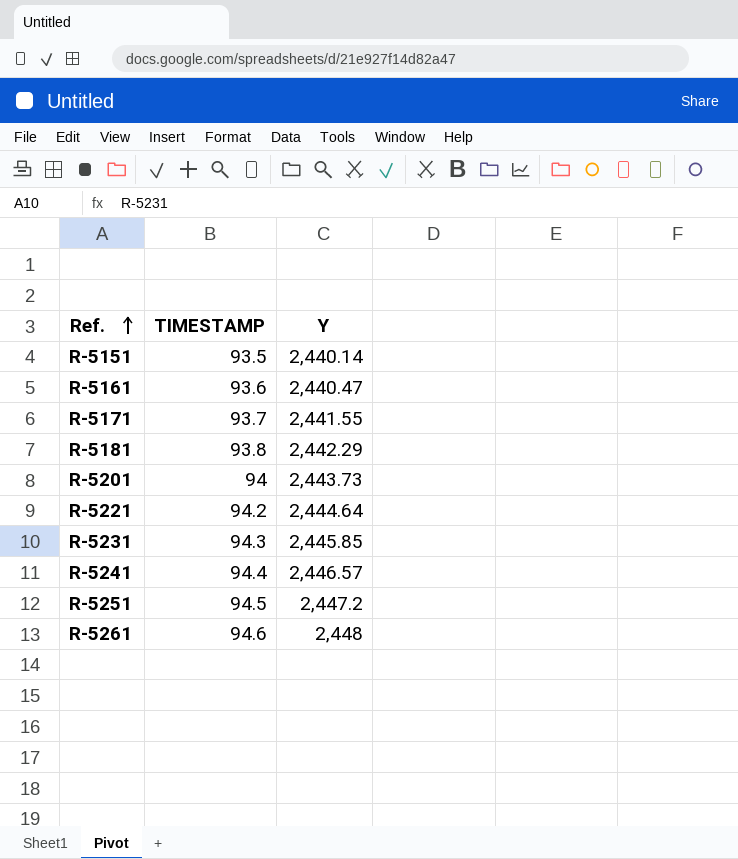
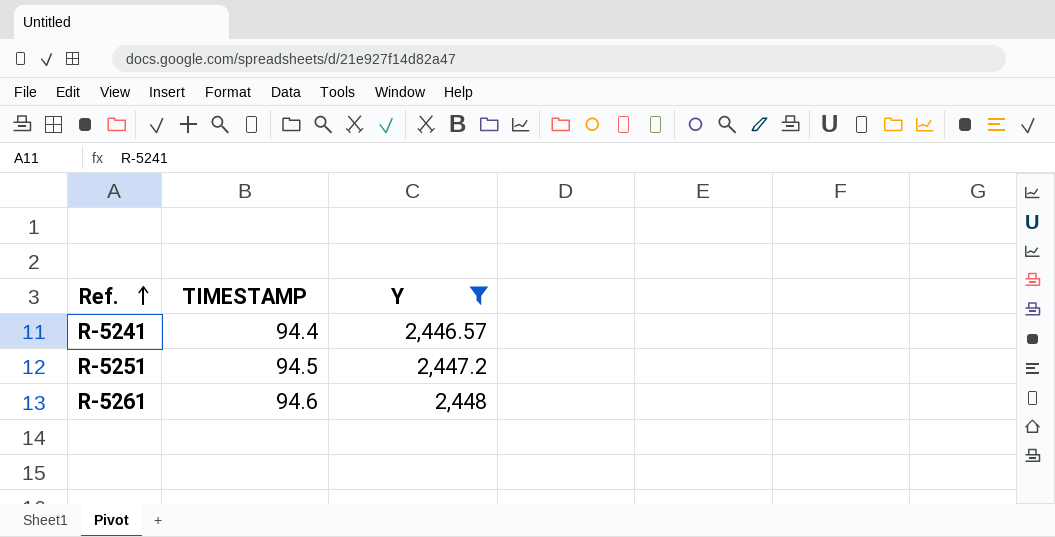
filter: none -> Y >= 2,446.57

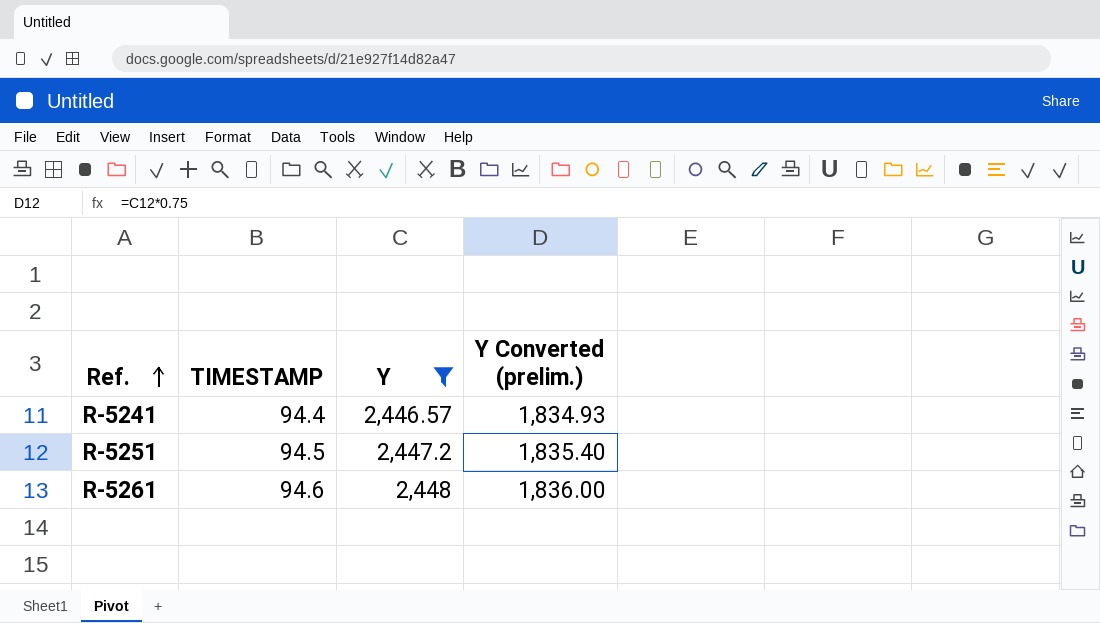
column Y Converted (prelim.) | formula: none -> [Y] * 0.75

